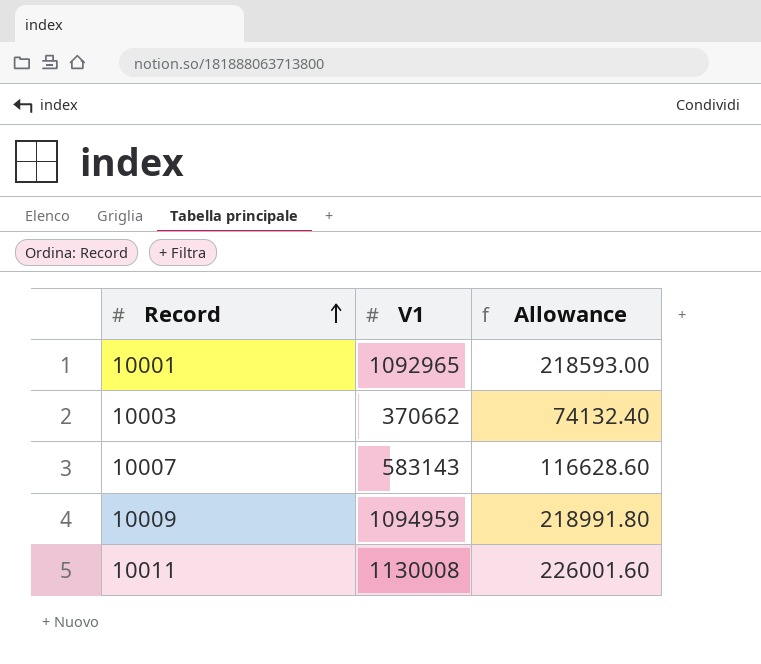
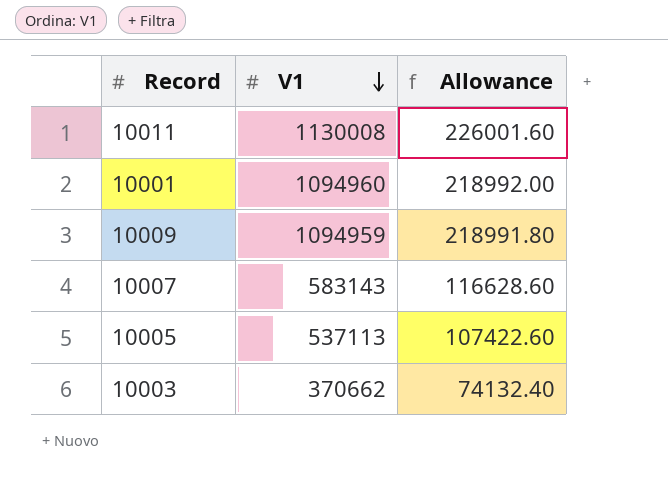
row order: Record ascending -> V1 descending
10001 | V1: 1092965 -> 1094960
10001 | Allowance: 218593.00 -> 218992.00
row 10005: none -> 537113 | 107422.60

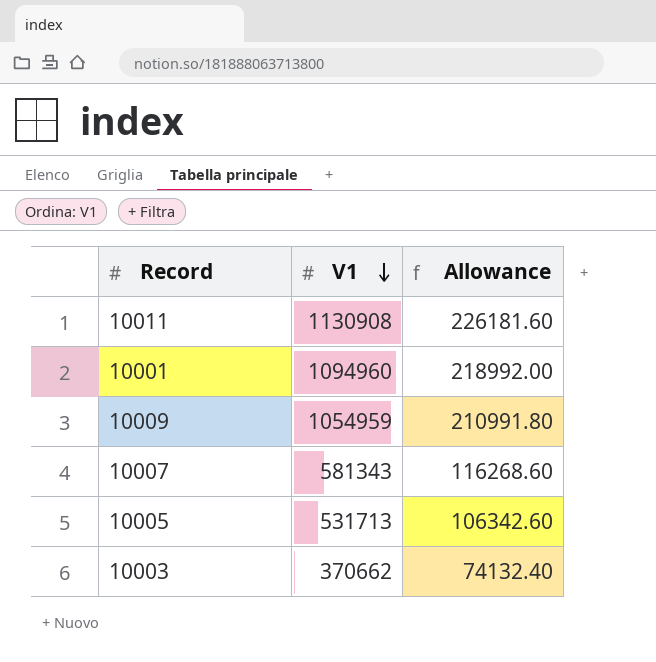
10011 | V1: 1130008 -> 1130908
10011 | Allowance: 226001.60 -> 226181.60
10009 | V1: 1094959 -> 1054959
10009 | Allowance: 218991.80 -> 210991.80
10007 | V1: 583143 -> 581343
10007 | Allowance: 116628.60 -> 116268.60
10005 | V1: 537113 -> 531713
10005 | Allowance: 107422.60 -> 106342.60

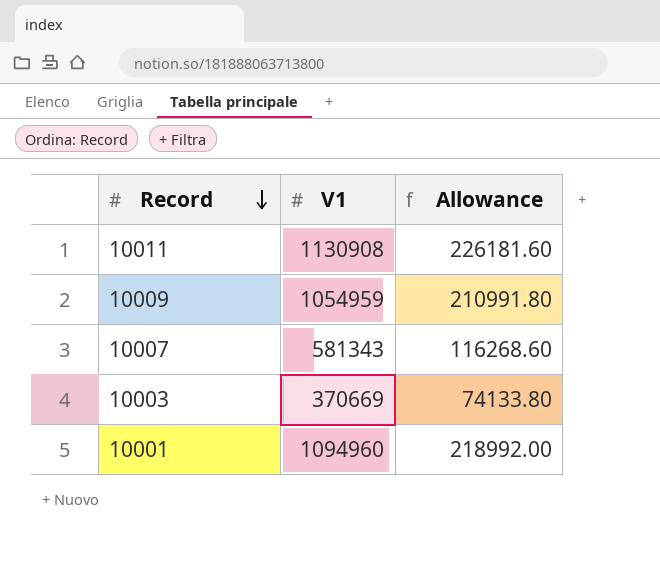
row order: V1 descending -> Record descending
row 10005: 531713 | 106342.60 -> none
10003 | V1: 370662 -> 370669
10003 | Allowance: 74132.40 -> 74133.80

